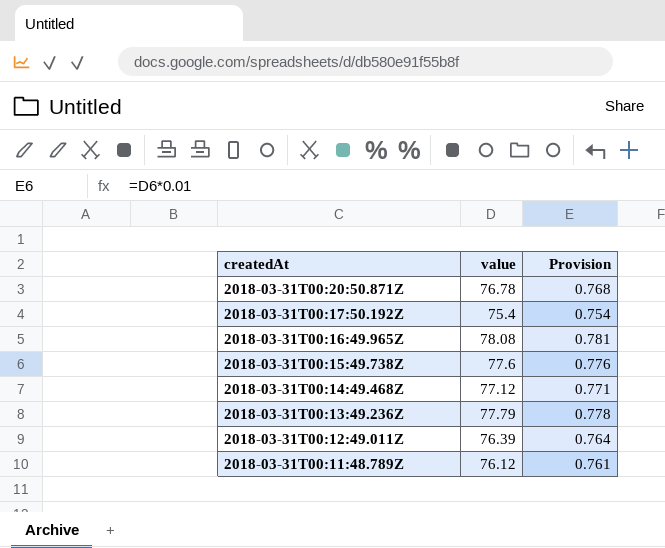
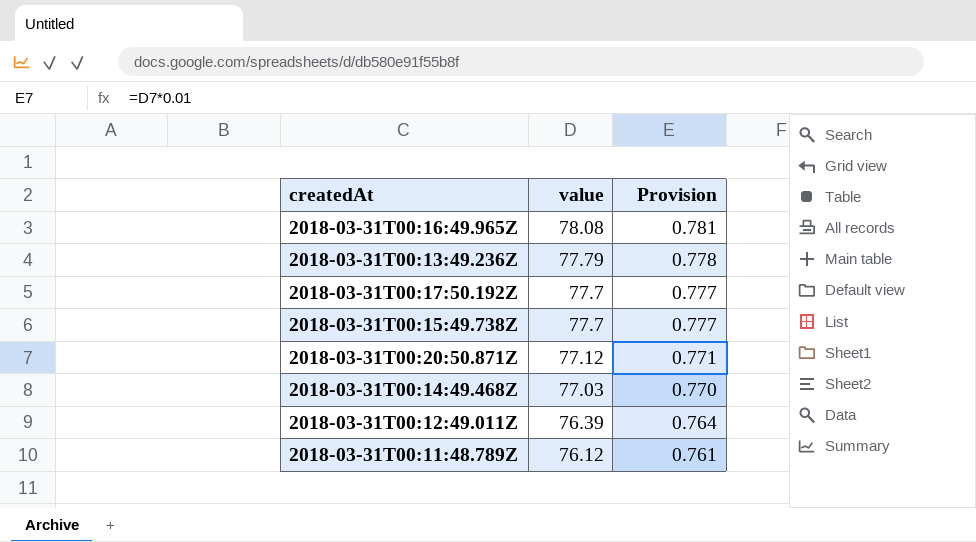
row order: createdAt descending -> value descending
2018-03-31T00:17:50.192Z | value: 75.4 -> 77.7
2018-03-31T00:17:50.192Z | Provision: 0.754 -> 0.777
2018-03-31T00:15:49.738Z | value: 77.6 -> 77.7
2018-03-31T00:15:49.738Z | Provision: 0.776 -> 0.777
2018-03-31T00:20:50.871Z | value: 76.78 -> 77.12
2018-03-31T00:20:50.871Z | Provision: 0.768 -> 0.771
2018-03-31T00:14:49.468Z | value: 77.12 -> 77.03
2018-03-31T00:14:49.468Z | Provision: 0.771 -> 0.770

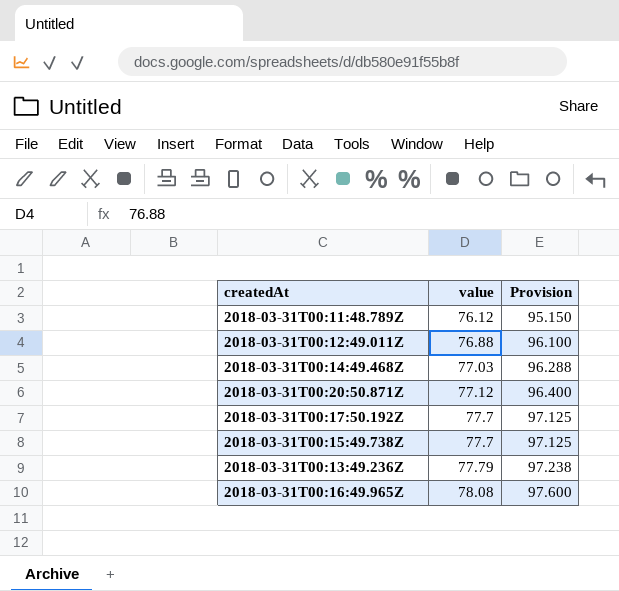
row order: value descending -> value ascending
column Provision | formula: [value] * 0.01 -> [value] * 1.25
2018-03-31T00:12:49.011Z | value: 76.39 -> 76.88

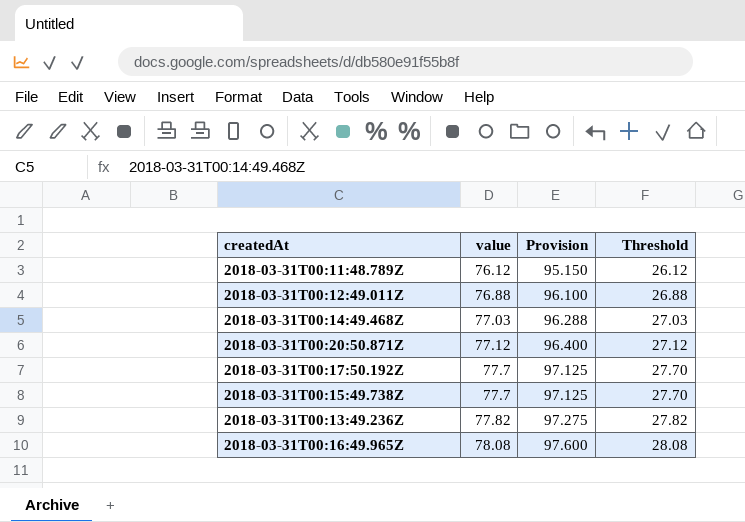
column Threshold | formula: none -> [value] - 50
2018-03-31T00:13:49.236Z | value: 77.79 -> 77.82
2018-03-31T00:13:49.236Z | Provision: 97.238 -> 97.275

